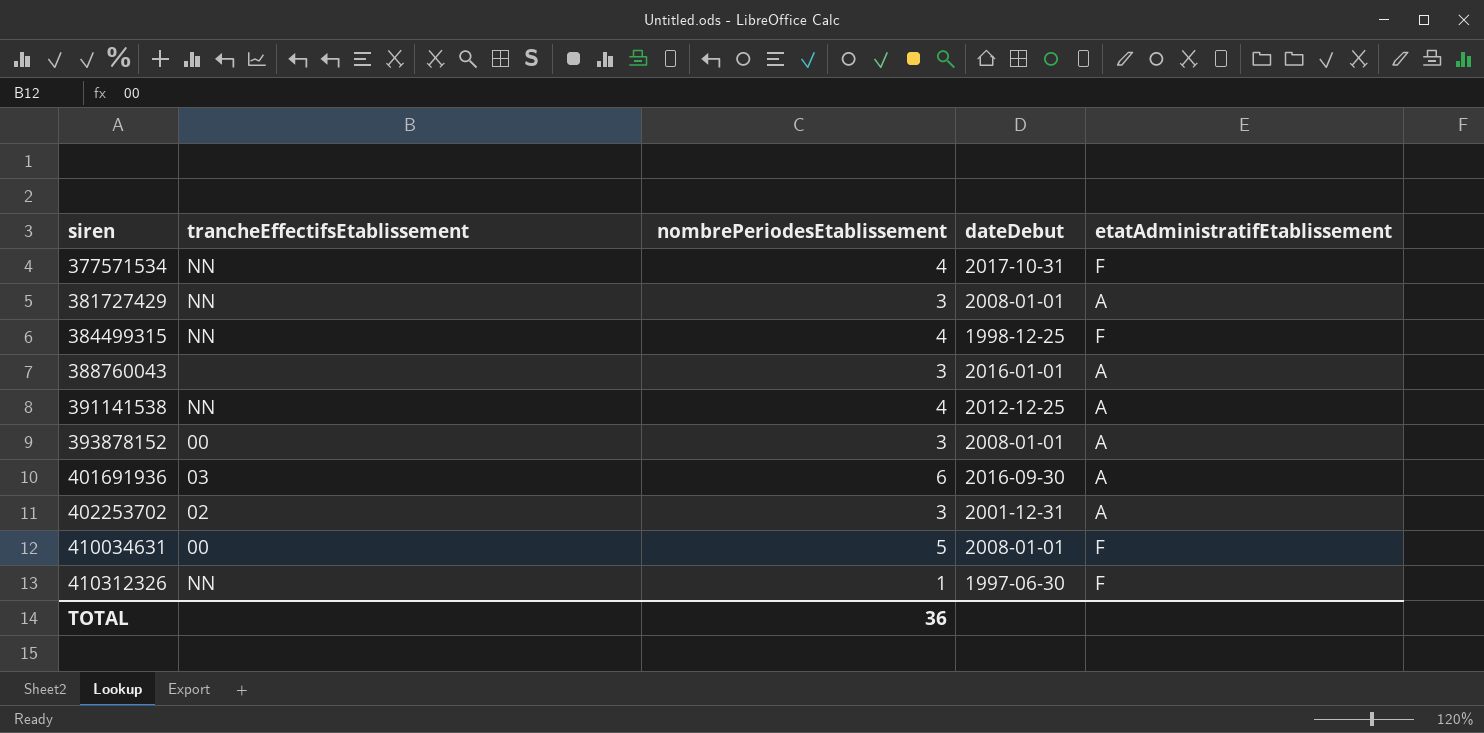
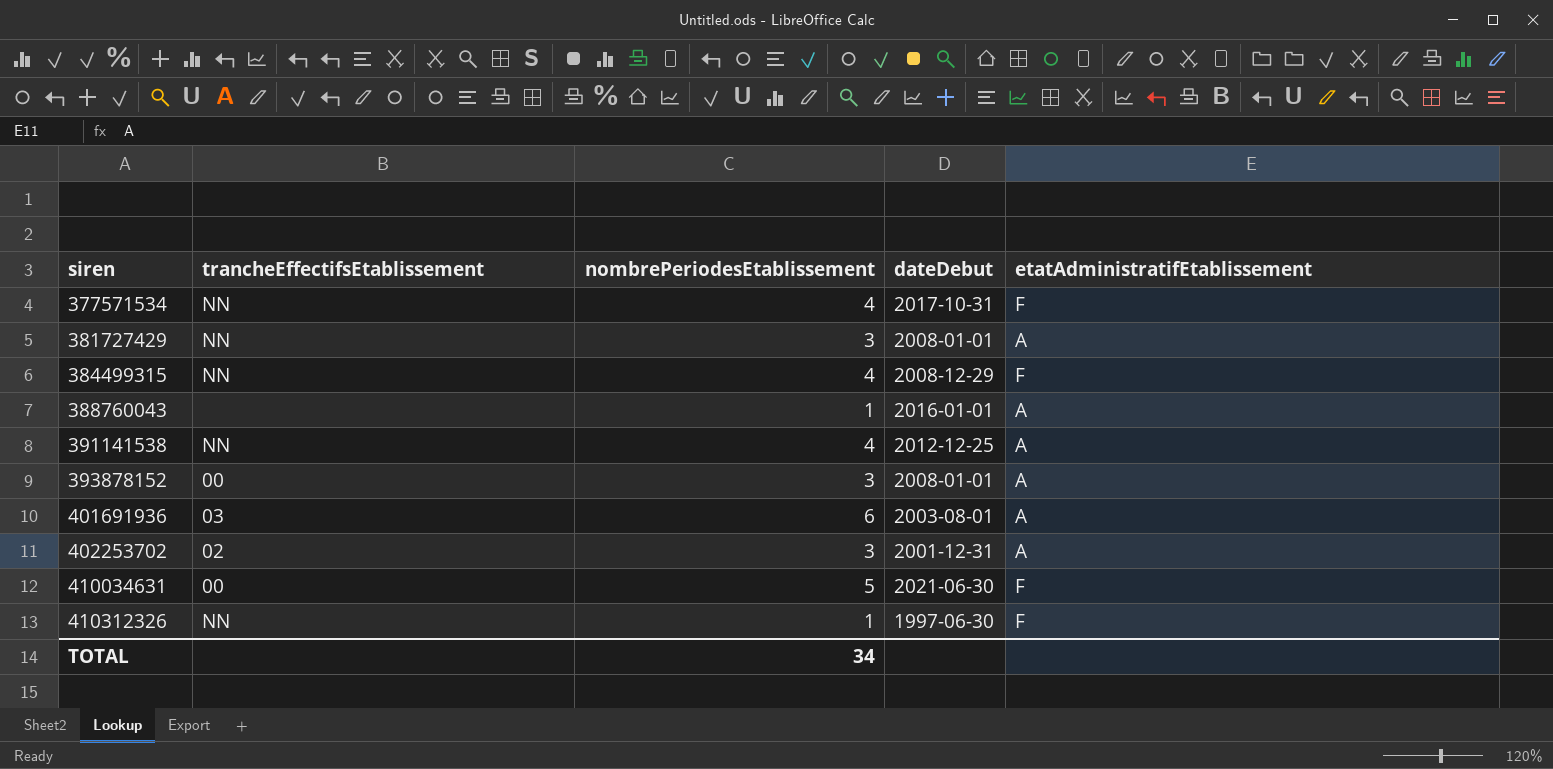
384499315 | dateDebut: 1998-12-25 -> 2008-12-29
388760043 | nombrePeriodesEtablissement: 3 -> 1
401691936 | dateDebut: 2016-09-30 -> 2003-08-01
410034631 | dateDebut: 2008-01-01 -> 2021-06-30
TOTAL | nombrePeriodesEtablissement: 36 -> 34

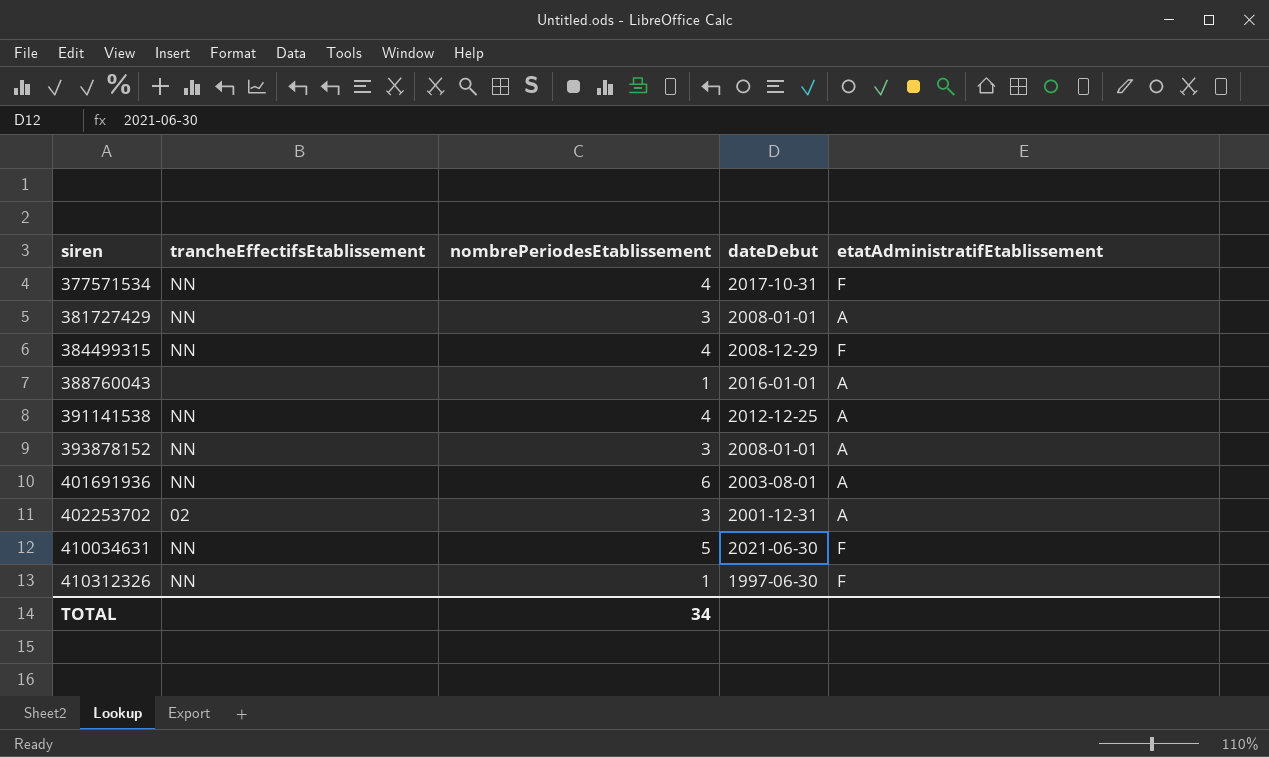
393878152 | trancheEffectifsEtablissement: 00 -> NN
401691936 | trancheEffectifsEtablissement: 03 -> NN
410034631 | trancheEffectifsEtablissement: 00 -> NN

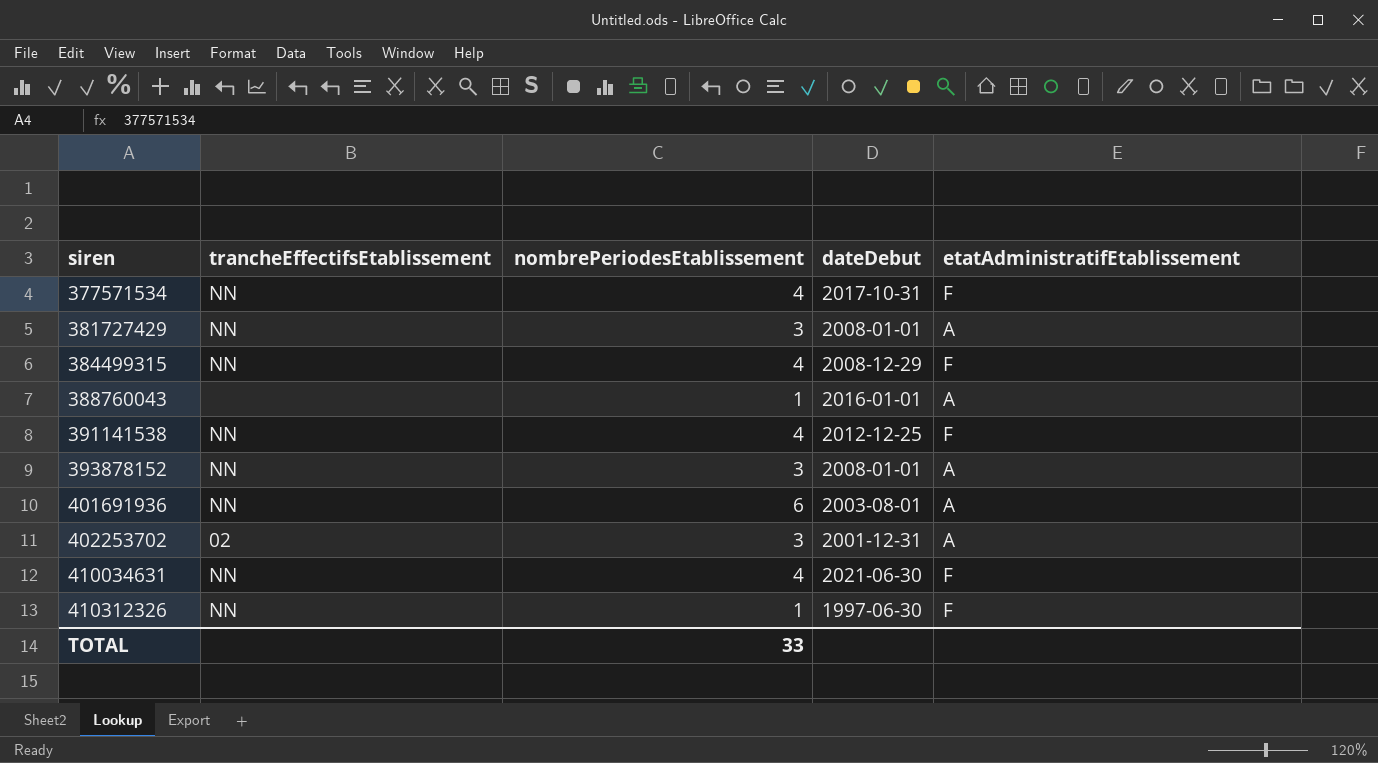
391141538 | etatAdministratifEtablissement: A -> F
410034631 | nombrePeriodesEtablissement: 5 -> 4
TOTAL | nombrePeriodesEtablissement: 34 -> 33

